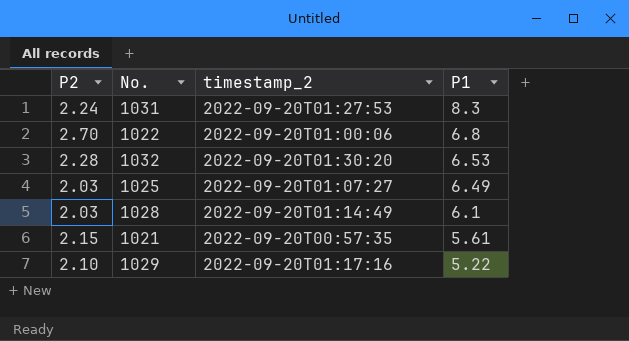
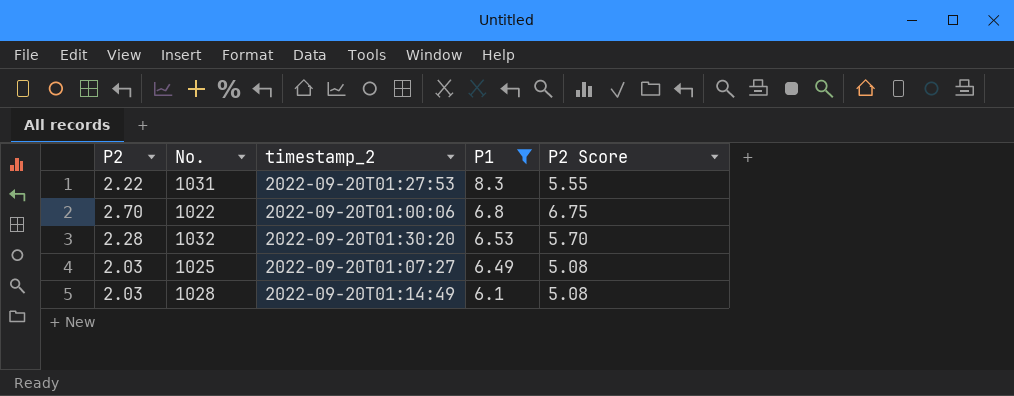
filter: none -> P1 >= 6.1
column P2 Score | formula: none -> [P2] * 2.5
1031 | P2: 2.24 -> 2.22

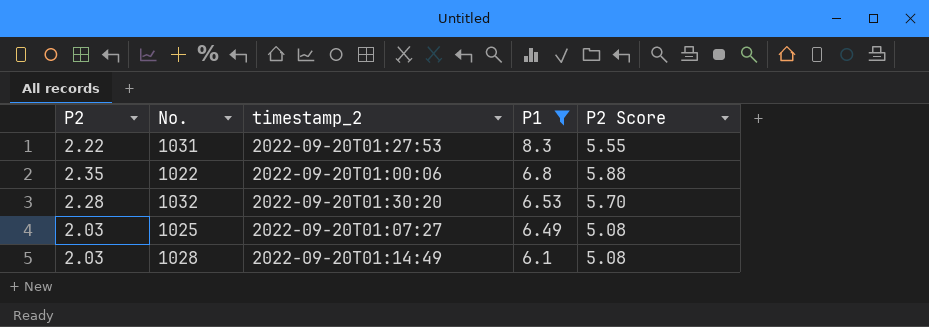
1022 | P2: 2.70 -> 2.35
1022 | P2 Score: 6.75 -> 5.88

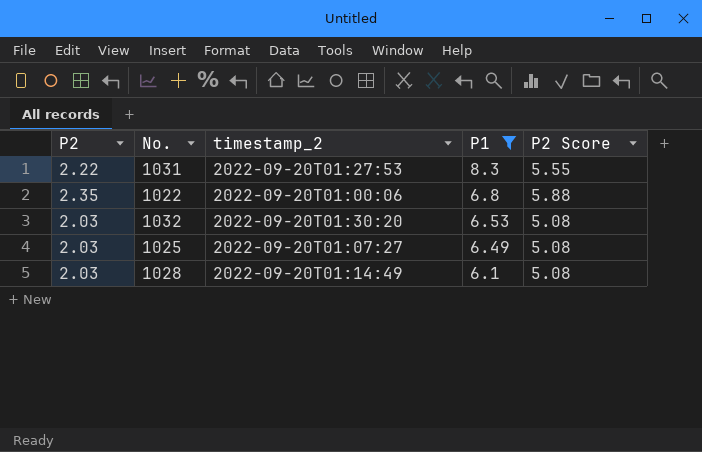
1032 | P2: 2.28 -> 2.03
1032 | P2 Score: 5.70 -> 5.08

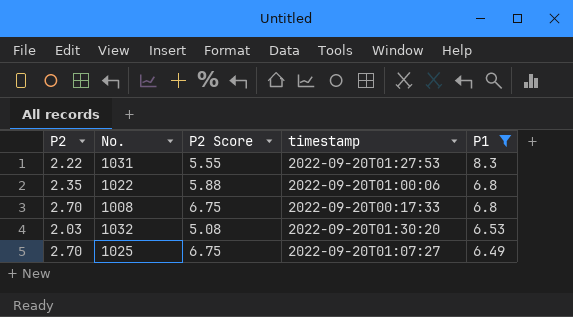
column P2 Score | position: 5 -> 3
column name: timestamp_2 -> timestamp
row 1028: 2.03 | 2022-09-20T01:14:49 | 6.1 | 5.08 -> none
row 1008: none -> 2.70 | 6.75 | 2022-09-20T00:17:33 | 6.8
1025 | P2: 2.03 -> 2.70
1025 | P2 Score: 5.08 -> 6.75

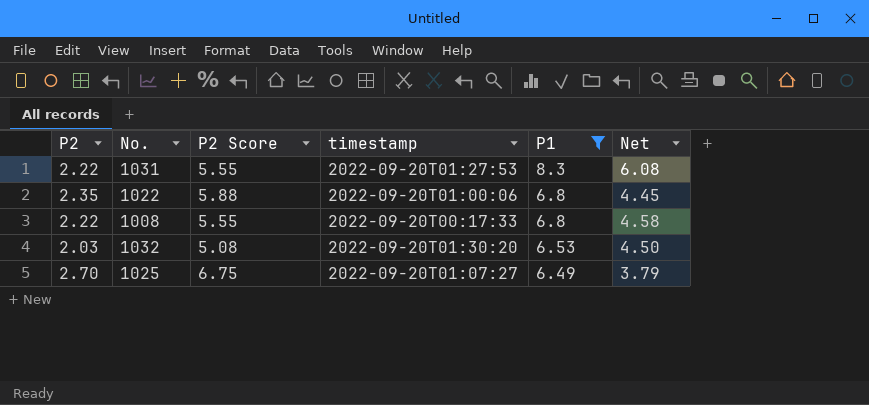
column Net | formula: none -> [P1] - [P2]
1008 | P2: 2.70 -> 2.22
1008 | P2 Score: 6.75 -> 5.55

